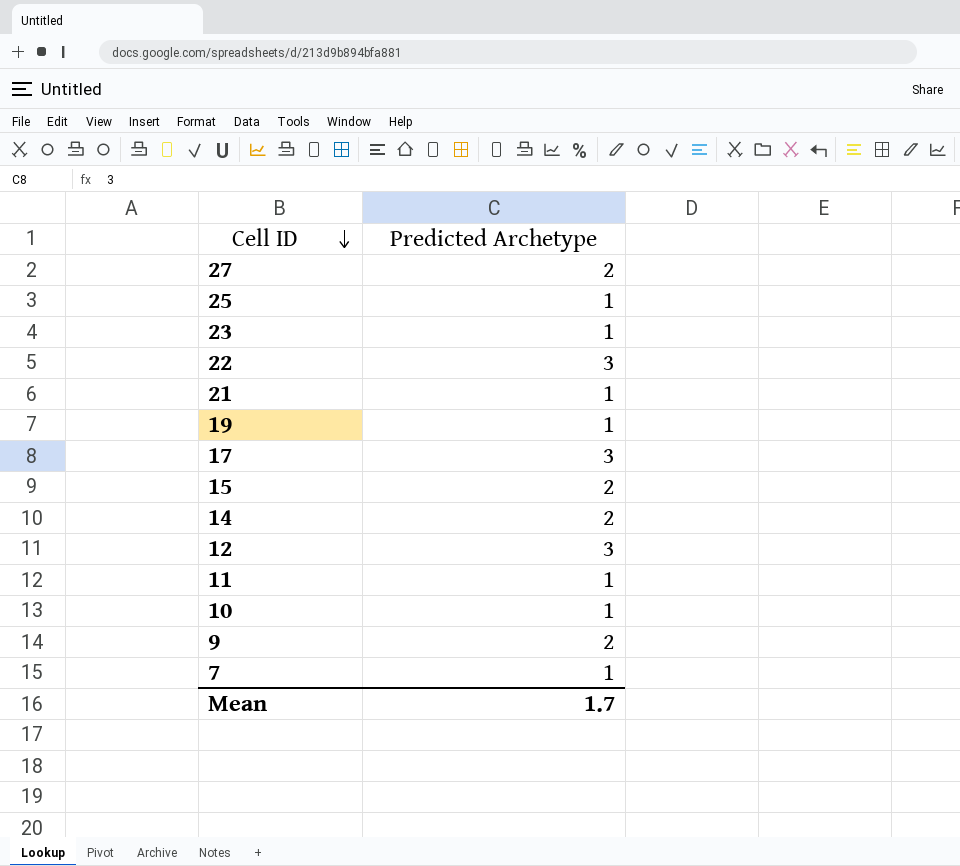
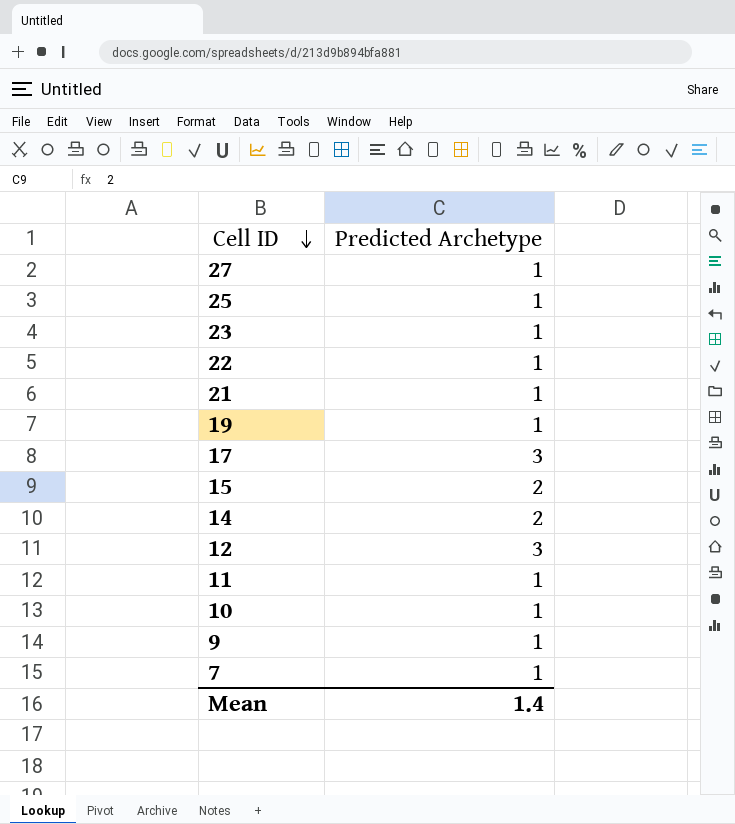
27 | Predicted Archetype: 2 -> 1
22 | Predicted Archetype: 3 -> 1
9 | Predicted Archetype: 2 -> 1
Mean | Predicted Archetype: 1.7 -> 1.4

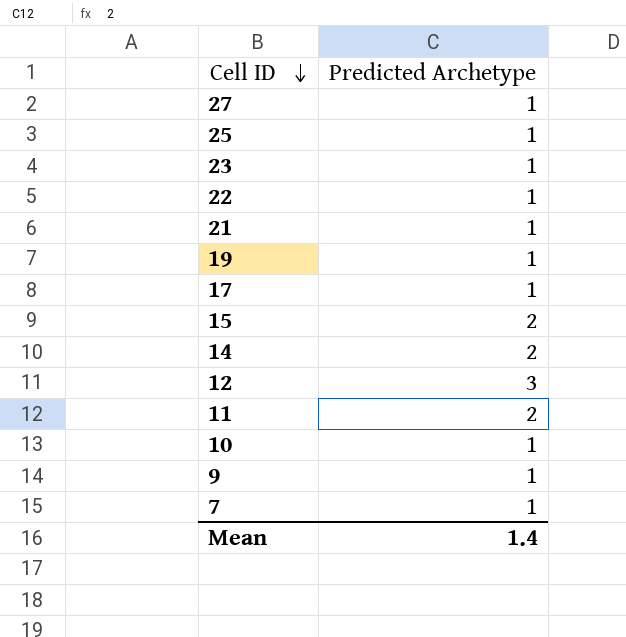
17 | Predicted Archetype: 3 -> 1
11 | Predicted Archetype: 1 -> 2

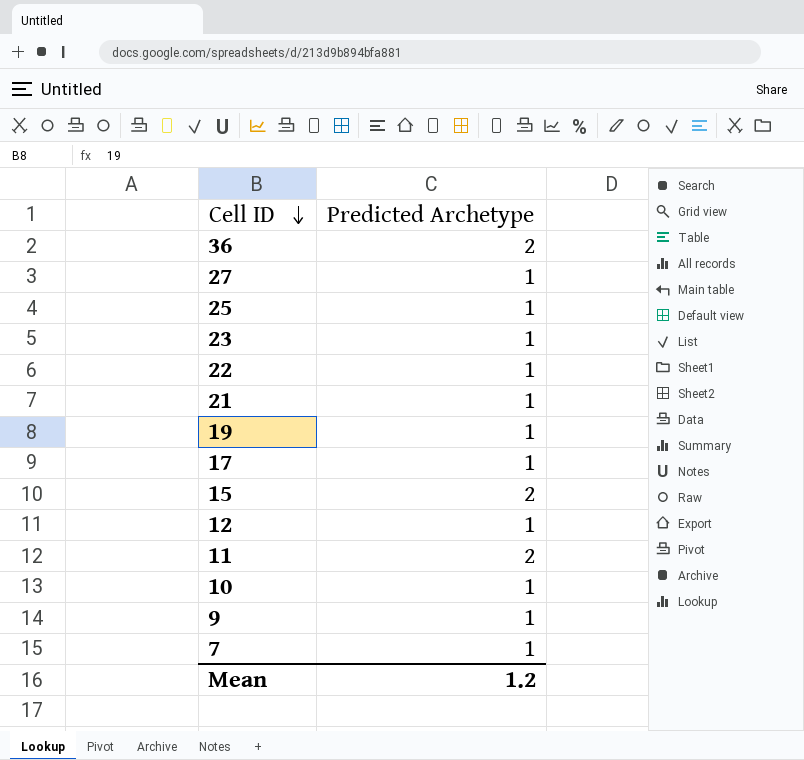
row 14: 2 -> none
row 36: none -> 2
12 | Predicted Archetype: 3 -> 1
Mean | Predicted Archetype: 1.4 -> 1.2

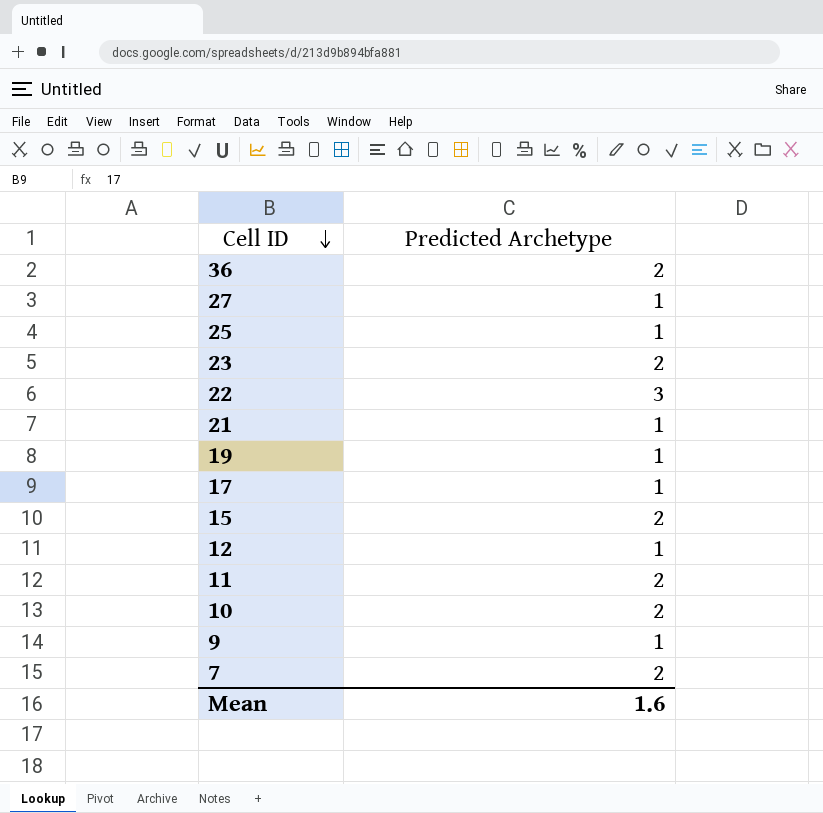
23 | Predicted Archetype: 1 -> 2
22 | Predicted Archetype: 1 -> 3
10 | Predicted Archetype: 1 -> 2
7 | Predicted Archetype: 1 -> 2
Mean | Predicted Archetype: 1.2 -> 1.6

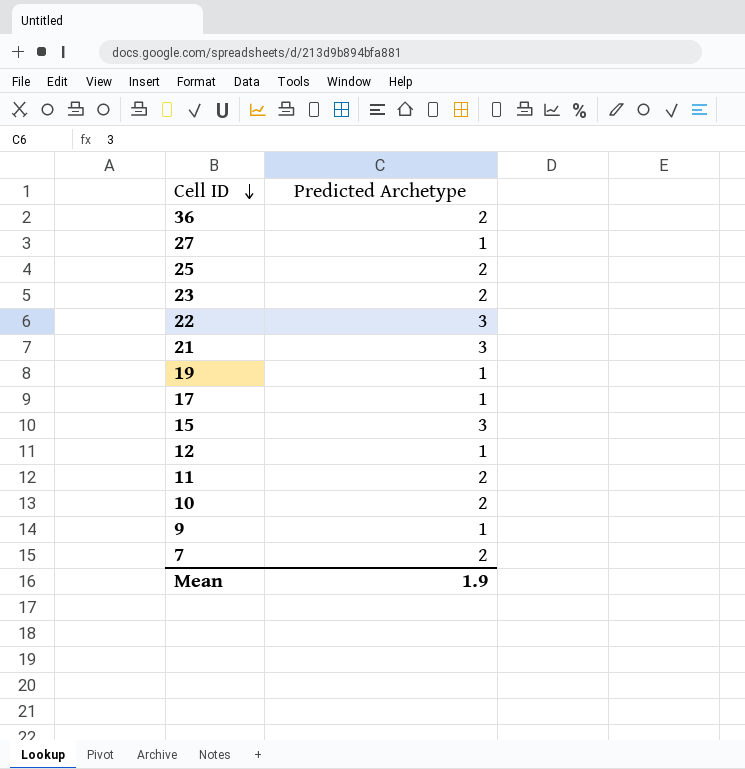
25 | Predicted Archetype: 1 -> 2
21 | Predicted Archetype: 1 -> 3
15 | Predicted Archetype: 2 -> 3
Mean | Predicted Archetype: 1.6 -> 1.9

